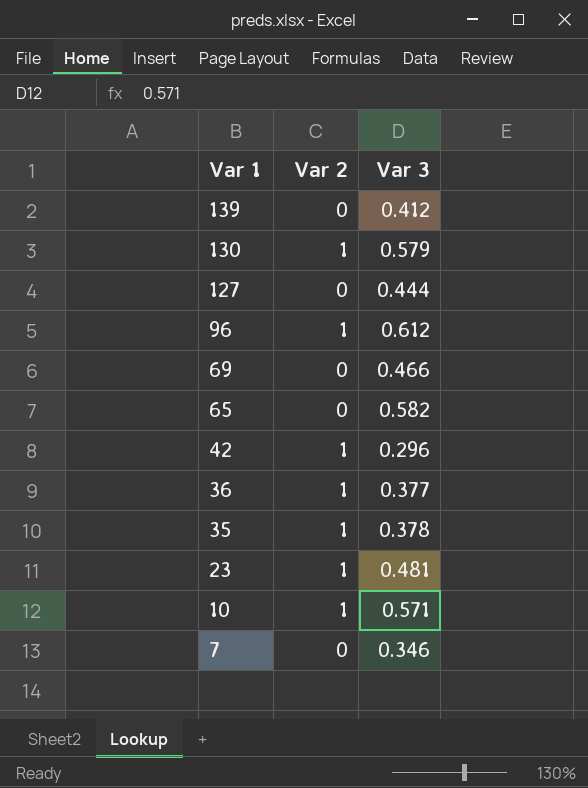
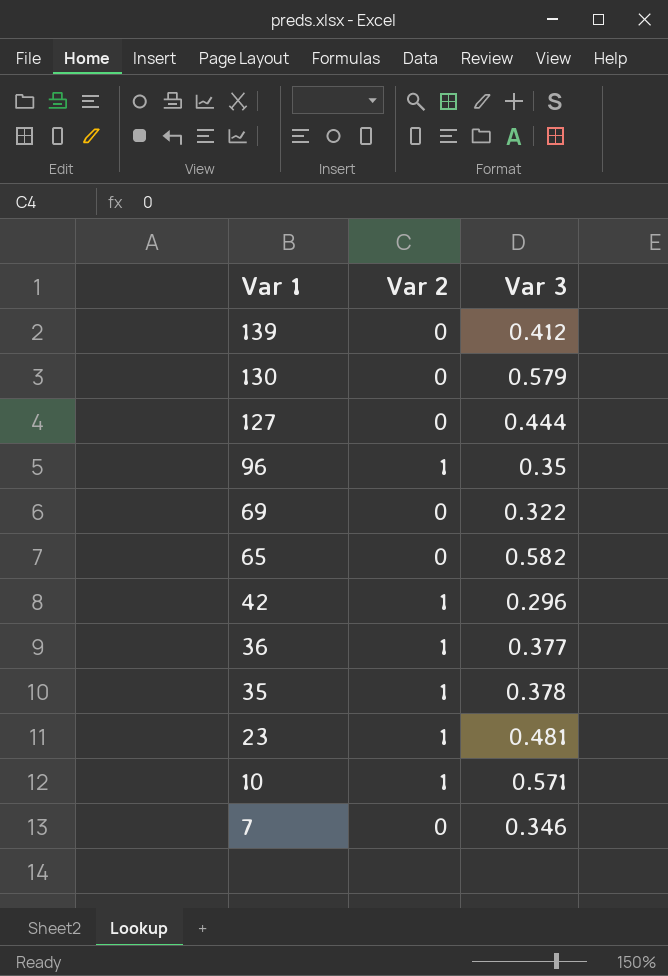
130 | Var 2: 1 -> 0
96 | Var 3: 0.612 -> 0.35
69 | Var 3: 0.466 -> 0.322

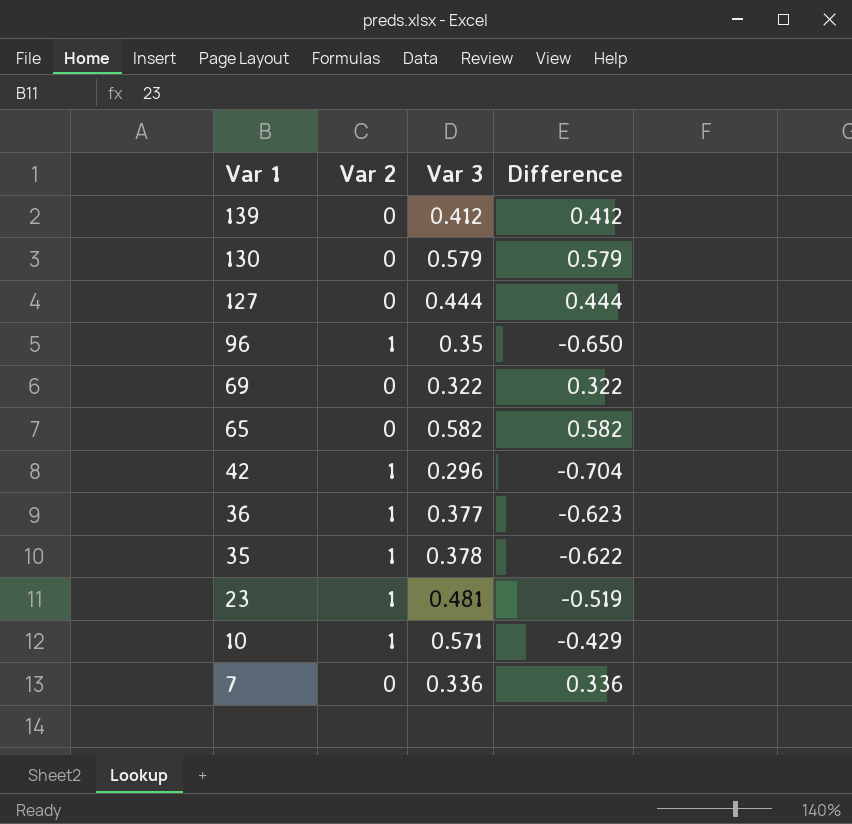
column Difference | formula: none -> [Var 3] - [Var 2]
7 | Var 3: 0.346 -> 0.336

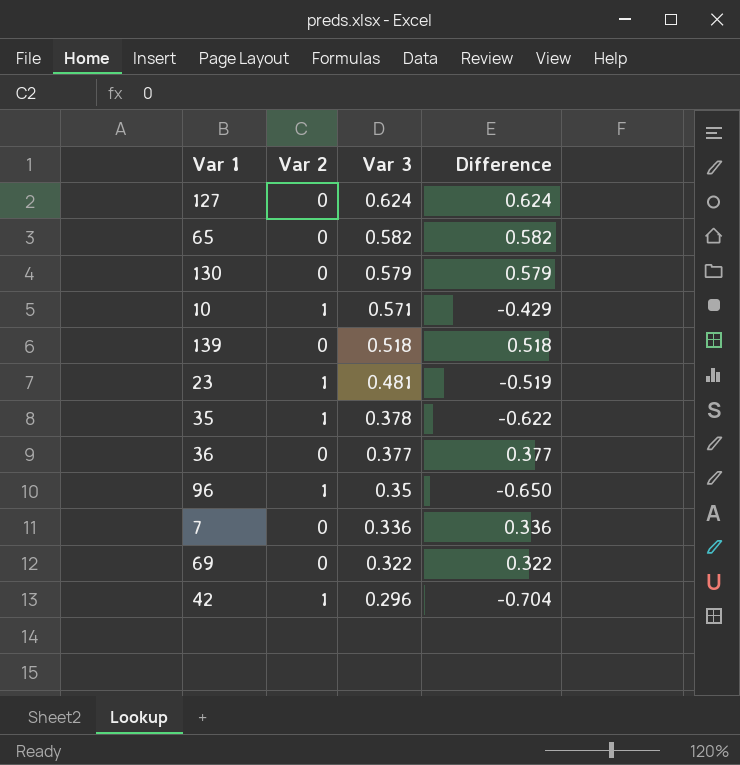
row order: Var 1 descending -> Var 3 descending
127 | Var 3: 0.444 -> 0.624
127 | Difference: 0.444 -> 0.624
139 | Var 3: 0.412 -> 0.518
139 | Difference: 0.412 -> 0.518
36 | Var 2: 1 -> 0
36 | Difference: -0.623 -> 0.377

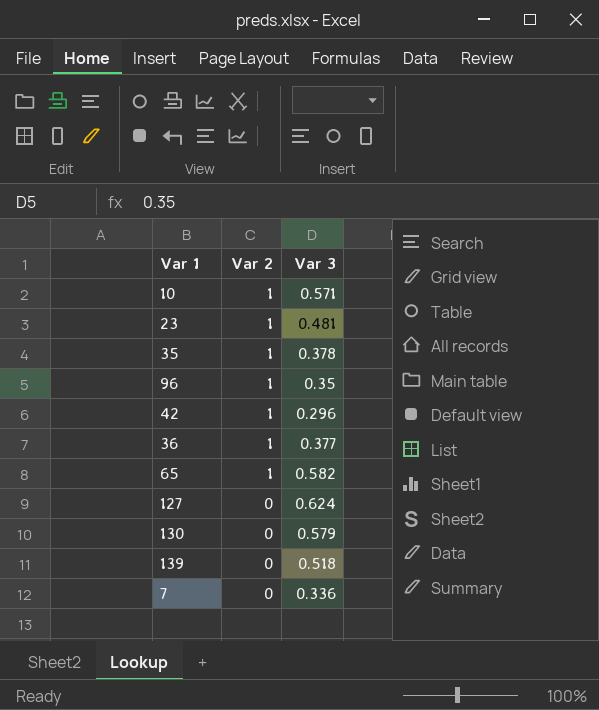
row order: Var 3 descending -> Var 2 descending
column Difference | formula: [Var 3] - [Var 2] -> none
row 69: 0 | 0.322 | 0.322 -> none
36 | Var 2: 0 -> 1
65 | Var 2: 0 -> 1

